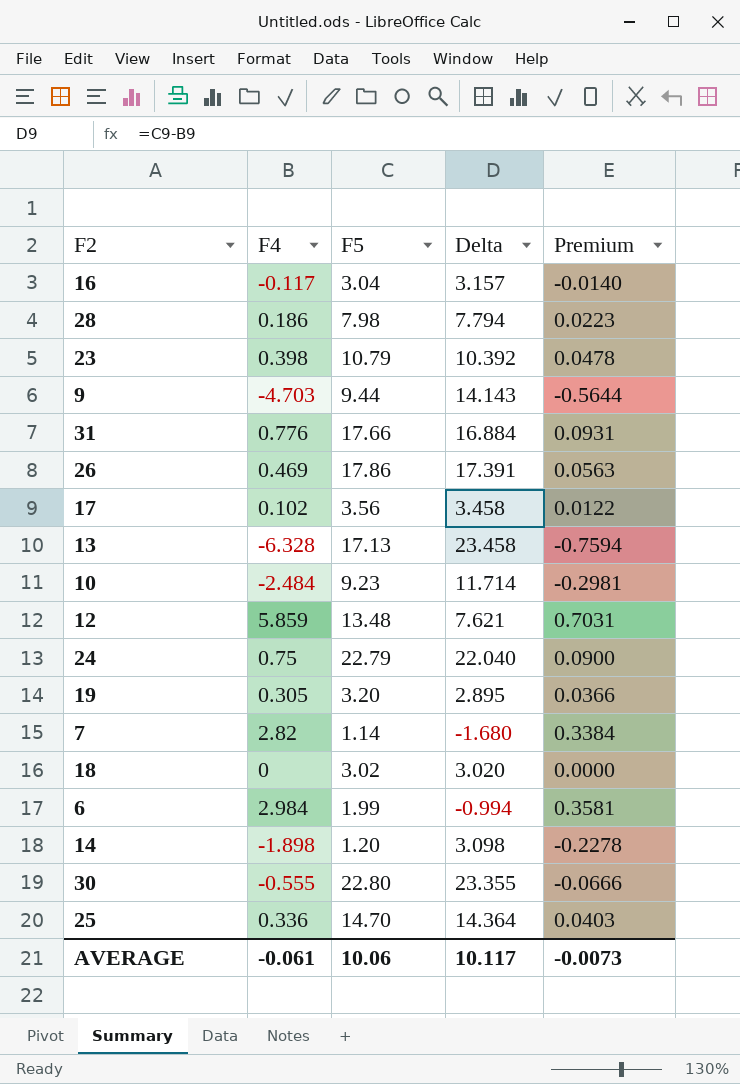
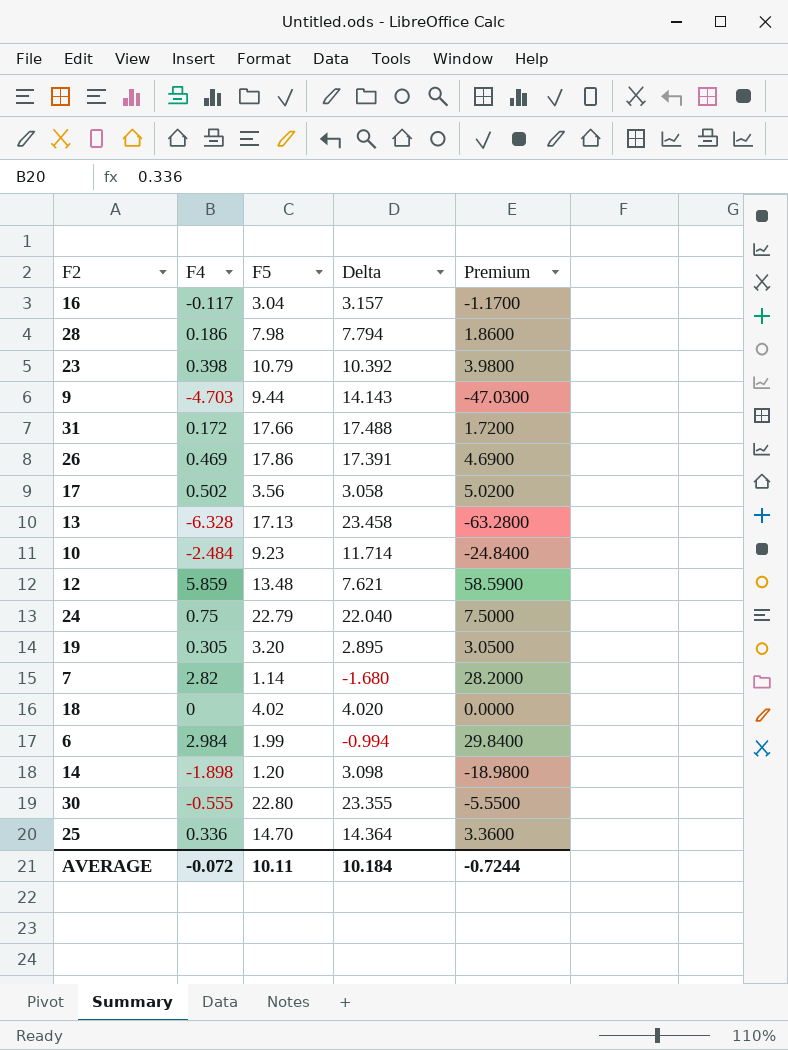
column Premium | formula: [F4] * 0.12 -> [F4] * 10
31 | F4: 0.776 -> 0.172
31 | Delta: 16.884 -> 17.488
17 | F4: 0.102 -> 0.502
17 | Delta: 3.458 -> 3.058
18 | F5: 3.02 -> 4.02
18 | Delta: 3.020 -> 4.020
AVERAGE | F4: -0.061 -> -0.072
AVERAGE | F5: 10.06 -> 10.11
AVERAGE | Delta: 10.117 -> 10.184
AVERAGE | Premium: -0.0073 -> -0.7244

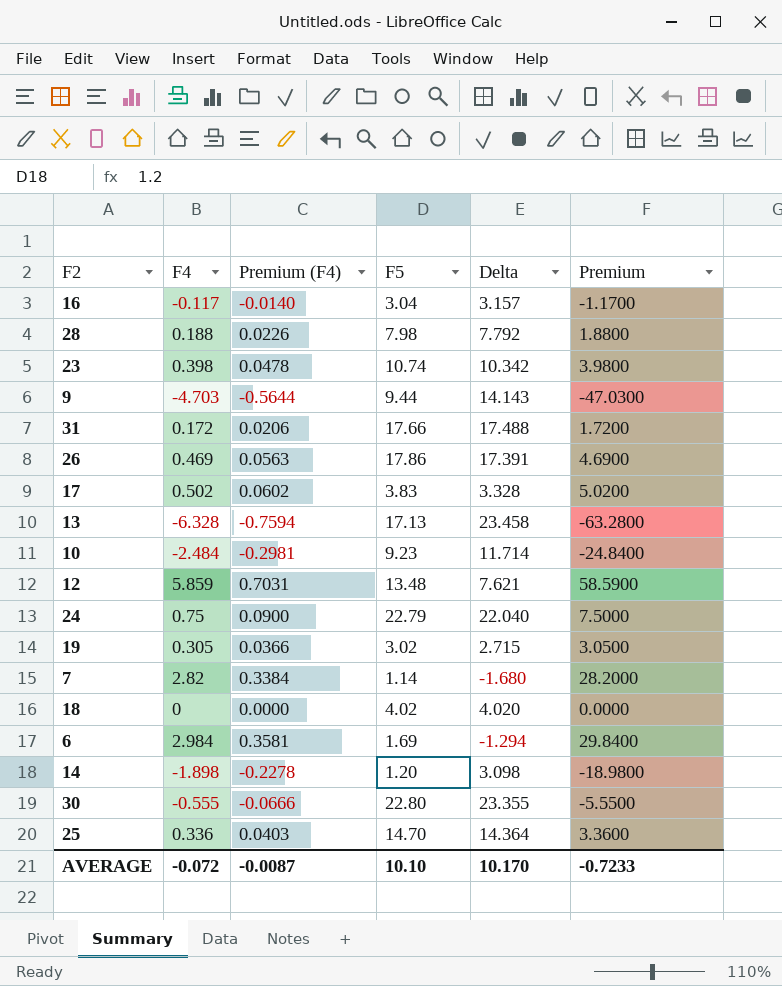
column Premium (F4) | formula: none -> [F4] * 0.12
28 | F4: 0.186 -> 0.188
28 | Delta: 7.794 -> 7.792
28 | Premium: 1.8600 -> 1.8800
23 | F5: 10.79 -> 10.74
23 | Delta: 10.392 -> 10.342
17 | F5: 3.56 -> 3.83
17 | Delta: 3.058 -> 3.328
19 | F5: 3.20 -> 3.02
19 | Delta: 2.895 -> 2.715
6 | F5: 1.99 -> 1.69
6 | Delta: -0.994 -> -1.294
AVERAGE | F5: 10.11 -> 10.10
AVERAGE | Delta: 10.184 -> 10.170
AVERAGE | Premium: -0.7244 -> -0.7233

